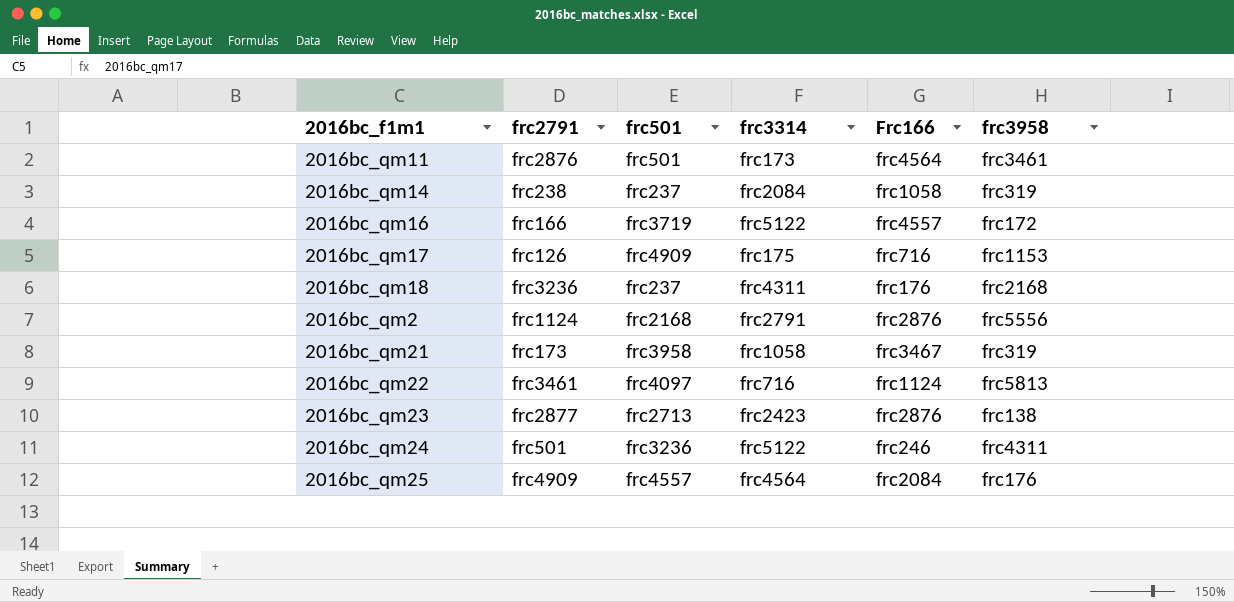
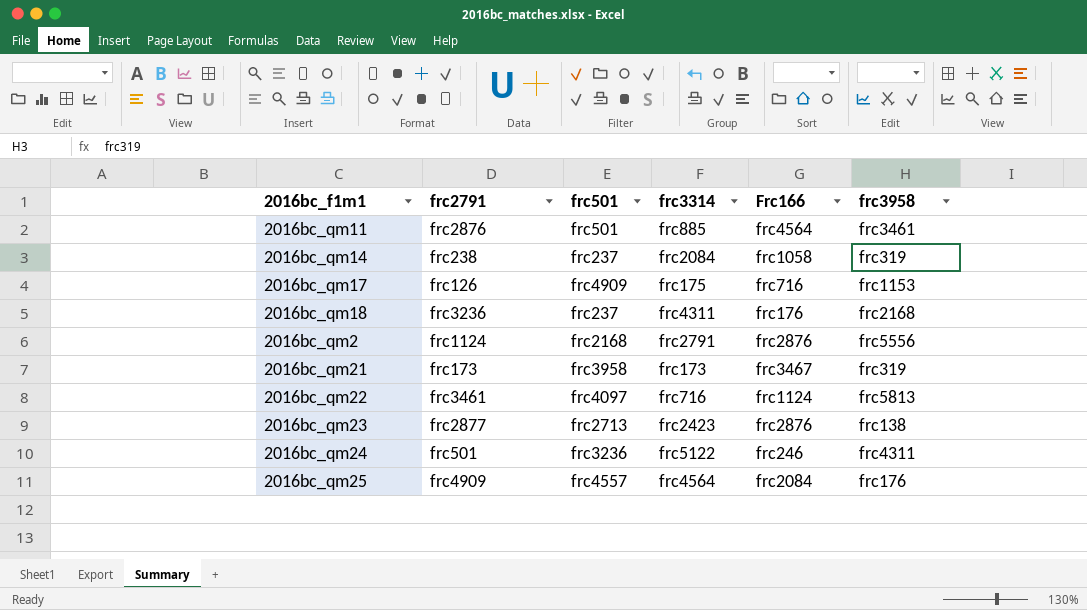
row 2016bc_qm16: frc166 | frc3719 | frc5122 | frc4557 | frc172 -> none
2016bc_qm11 | frc3314: frc173 -> frc885
2016bc_qm21 | frc3314: frc1058 -> frc173

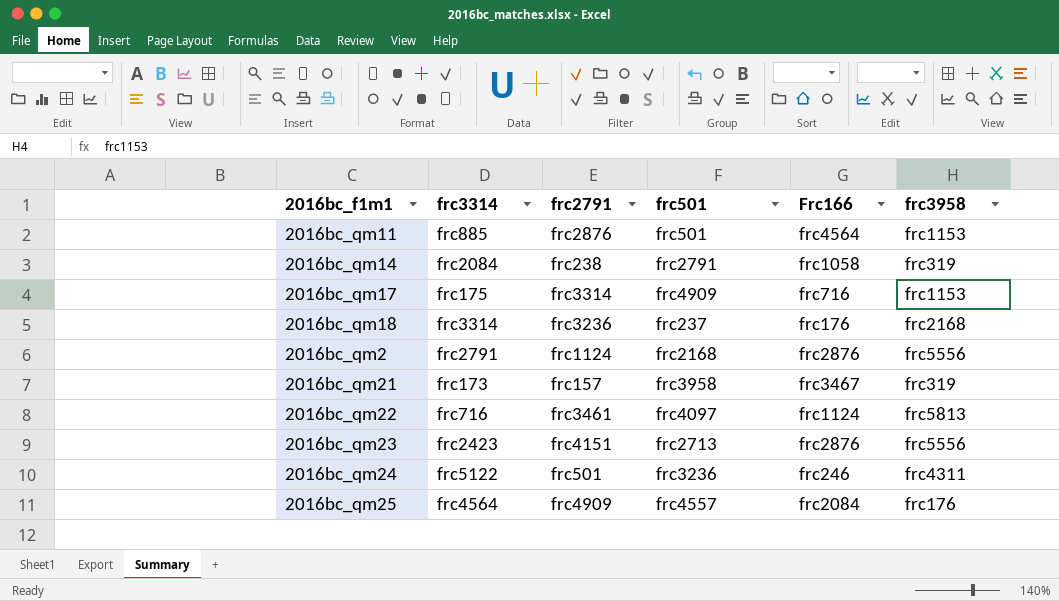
column frc3314 | position: 4 -> 2
2016bc_qm11 | frc3958: frc3461 -> frc1153
2016bc_qm14 | frc501: frc237 -> frc2791
2016bc_qm17 | frc2791: frc126 -> frc3314
2016bc_qm18 | frc3314: frc4311 -> frc3314
2016bc_qm21 | frc2791: frc173 -> frc157
2016bc_qm23 | frc2791: frc2877 -> frc4151
2016bc_qm23 | frc3958: frc138 -> frc5556

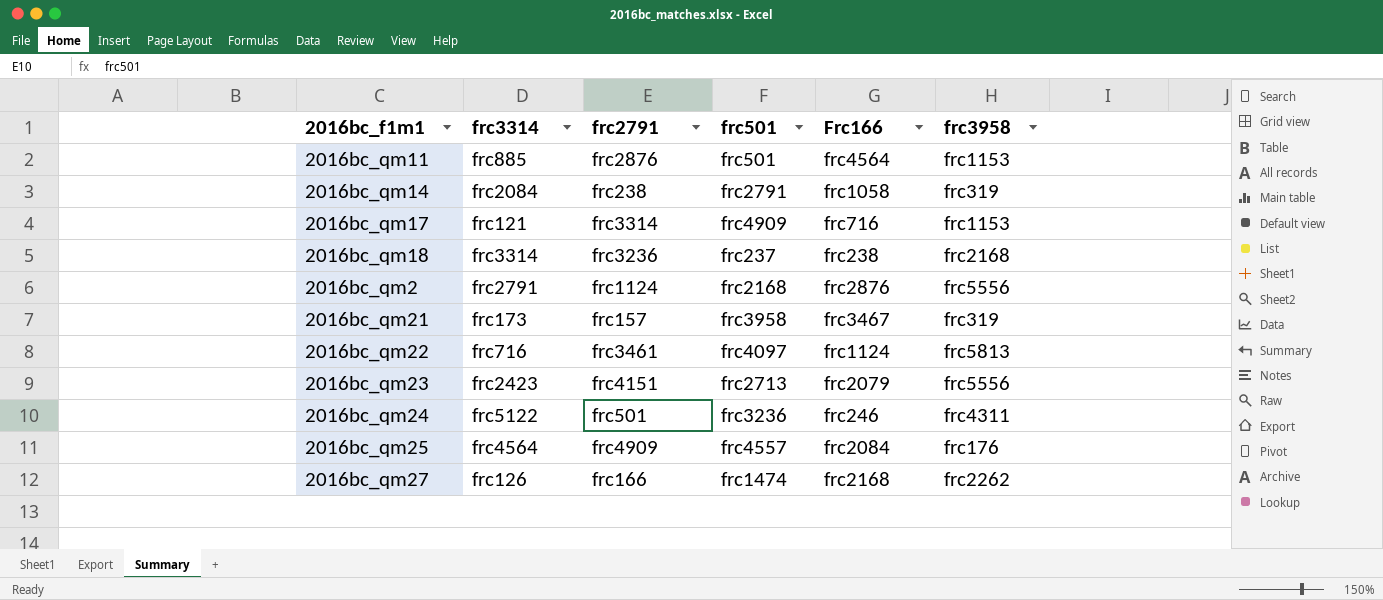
2016bc_qm17 | frc3314: frc175 -> frc121
2016bc_qm18 | Frc166: frc176 -> frc238
2016bc_qm23 | Frc166: frc2876 -> frc2079
row 2016bc_qm27: none -> frc126 | frc166 | frc1474 | frc2168 | frc2262

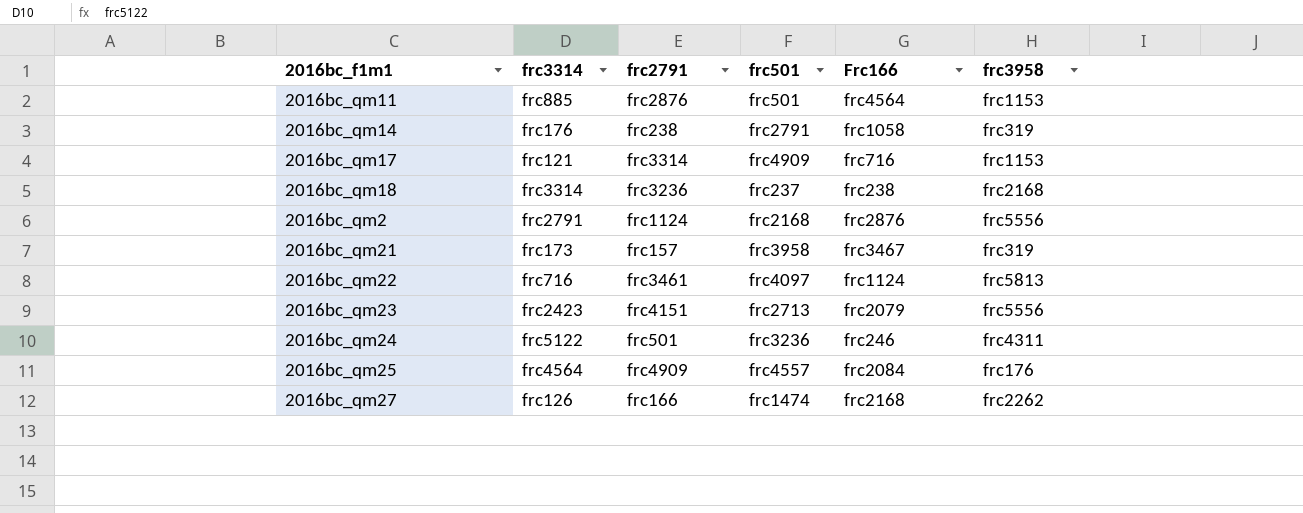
2016bc_qm14 | frc3314: frc2084 -> frc176

